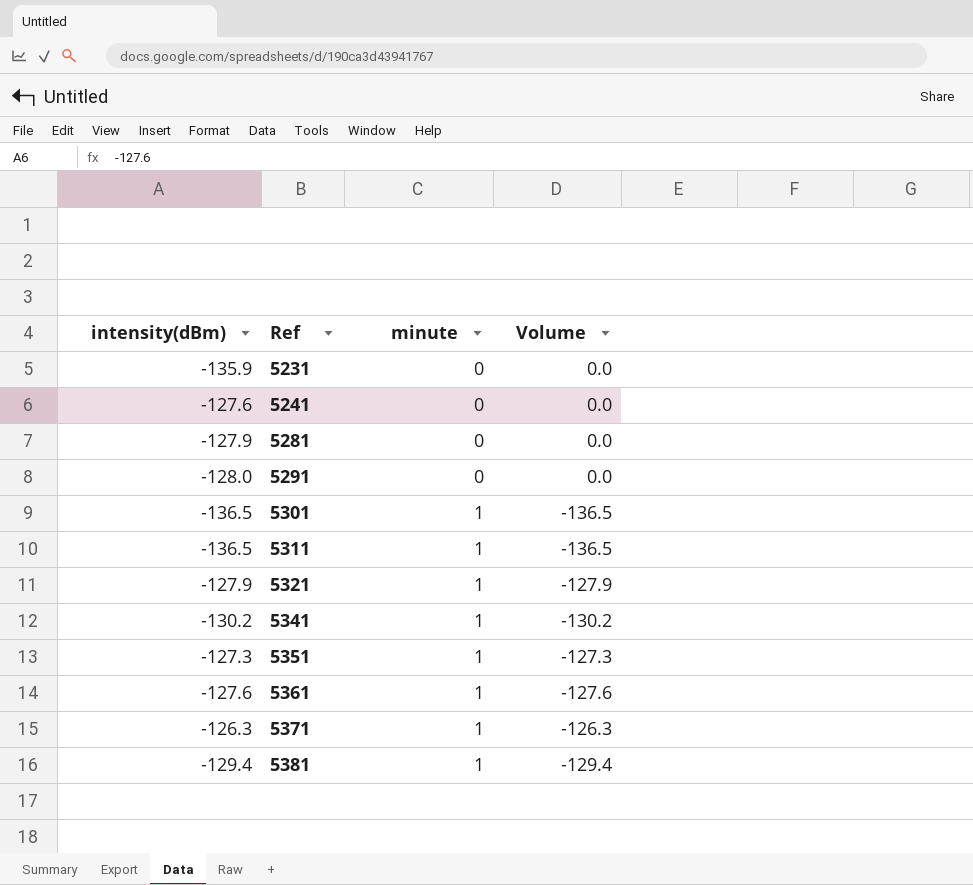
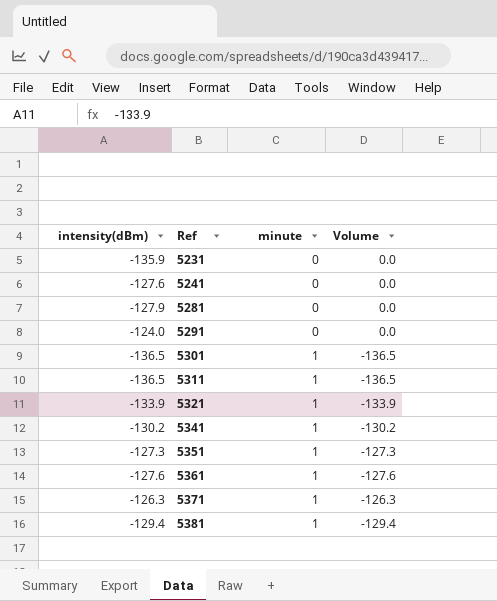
5291 | intensity(dBm): -128.0 -> -124.0
5321 | intensity(dBm): -127.9 -> -133.9
5321 | Volume: -127.9 -> -133.9

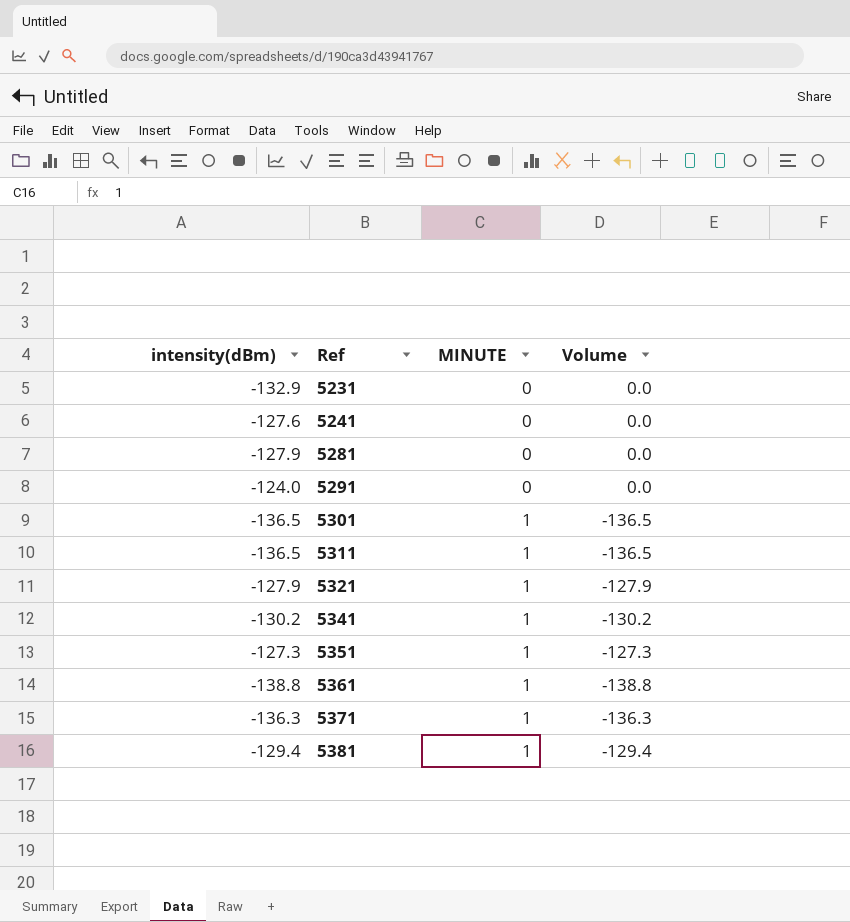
column name: minute -> MINUTE
5231 | intensity(dBm): -135.9 -> -132.9
5321 | intensity(dBm): -133.9 -> -127.9
5321 | Volume: -133.9 -> -127.9
5361 | intensity(dBm): -127.6 -> -138.8
5361 | Volume: -127.6 -> -138.8
5371 | intensity(dBm): -126.3 -> -136.3
5371 | Volume: -126.3 -> -136.3

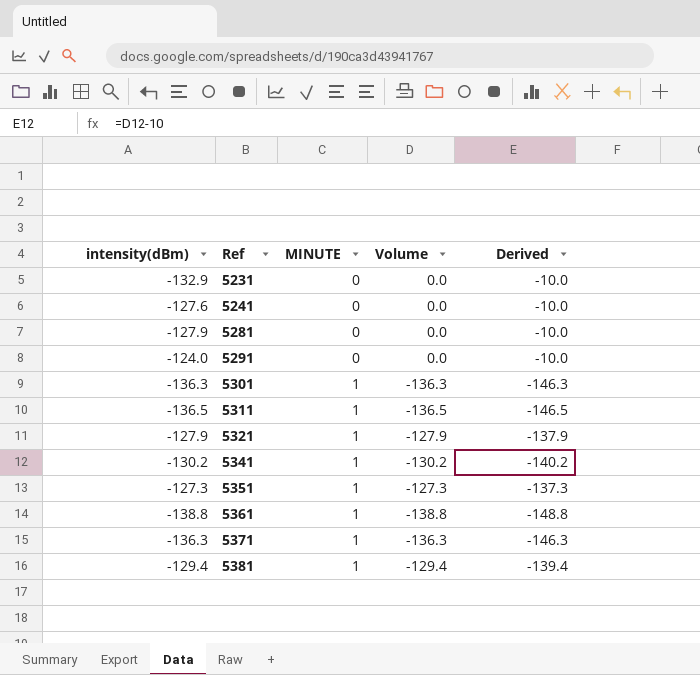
column Derived | formula: none -> [Volume] - 10
5301 | intensity(dBm): -136.5 -> -136.3
5301 | Volume: -136.5 -> -136.3

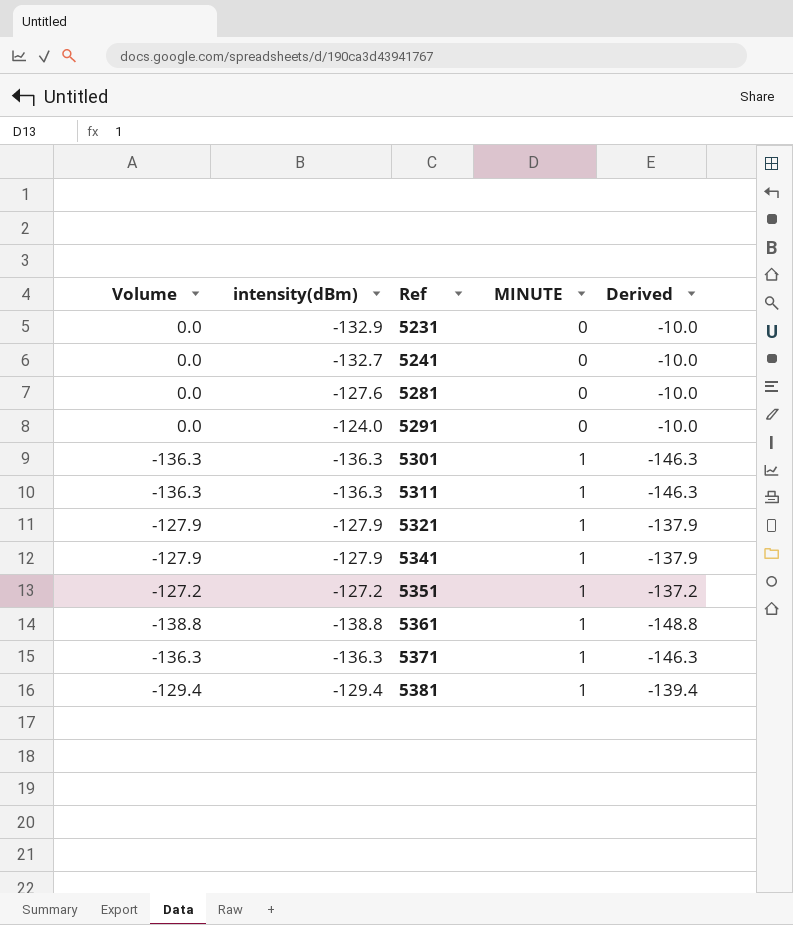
column Volume | position: 4 -> 1
5241 | intensity(dBm): -127.6 -> -132.7
5281 | intensity(dBm): -127.9 -> -127.6
5311 | Volume: -136.5 -> -136.3
5311 | intensity(dBm): -136.5 -> -136.3
5311 | Derived: -146.5 -> -146.3
5341 | Volume: -130.2 -> -127.9
5341 | intensity(dBm): -130.2 -> -127.9
5341 | Derived: -140.2 -> -137.9
5351 | Volume: -127.3 -> -127.2
5351 | intensity(dBm): -127.3 -> -127.2
5351 | Derived: -137.3 -> -137.2

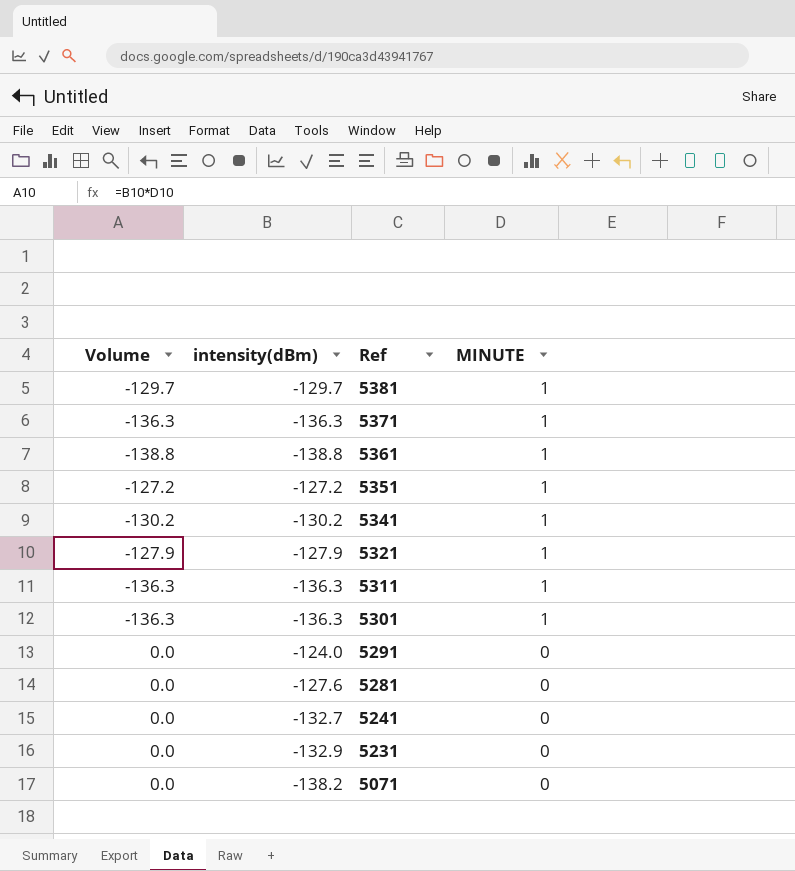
row order: Ref ascending -> Ref descending
column Derived | formula: [Volume] - 10 -> none
5381 | Volume: -129.4 -> -129.7
5381 | intensity(dBm): -129.4 -> -129.7
5341 | Volume: -127.9 -> -130.2
5341 | intensity(dBm): -127.9 -> -130.2
row 5071: none -> 0.0 | -138.2 | 0

